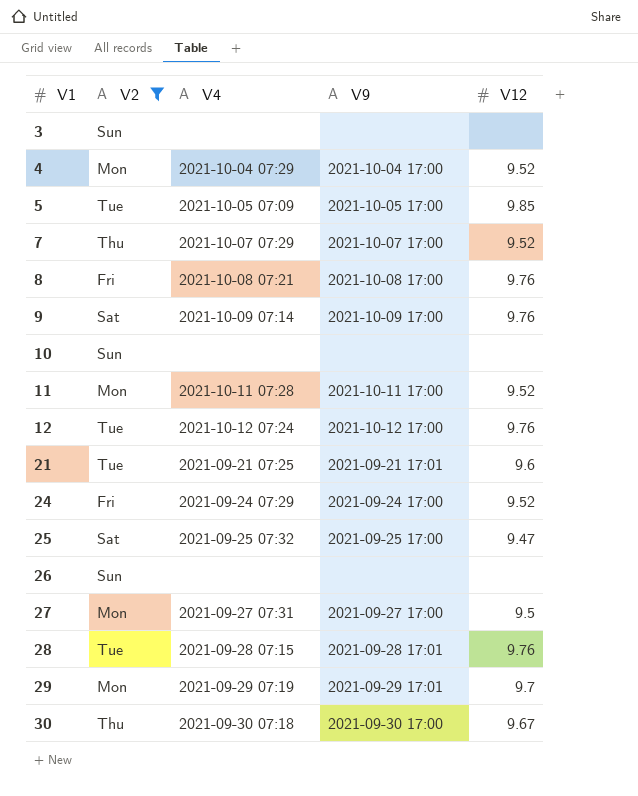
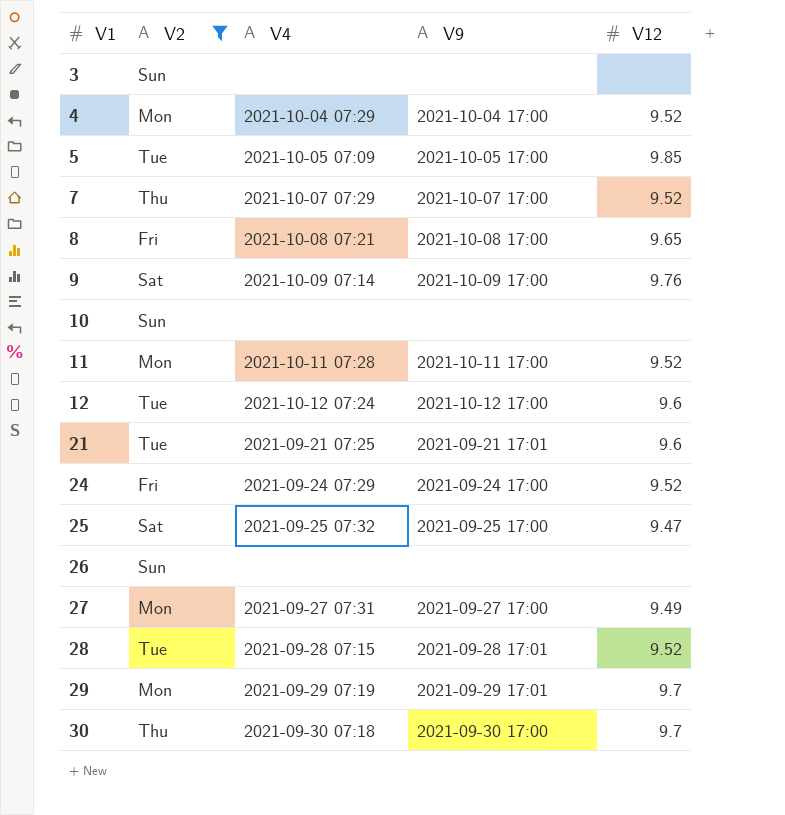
8 | V12: 9.76 -> 9.65
12 | V12: 9.76 -> 9.6
27 | V12: 9.5 -> 9.49
28 | V12: 9.76 -> 9.52
30 | V12: 9.67 -> 9.7

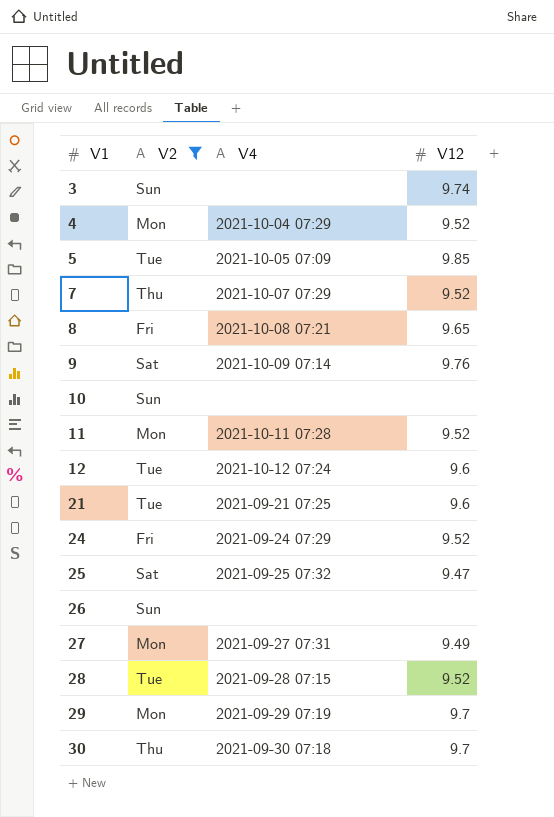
column V9 | position: 4 -> none
3 | V12: none -> 9.74

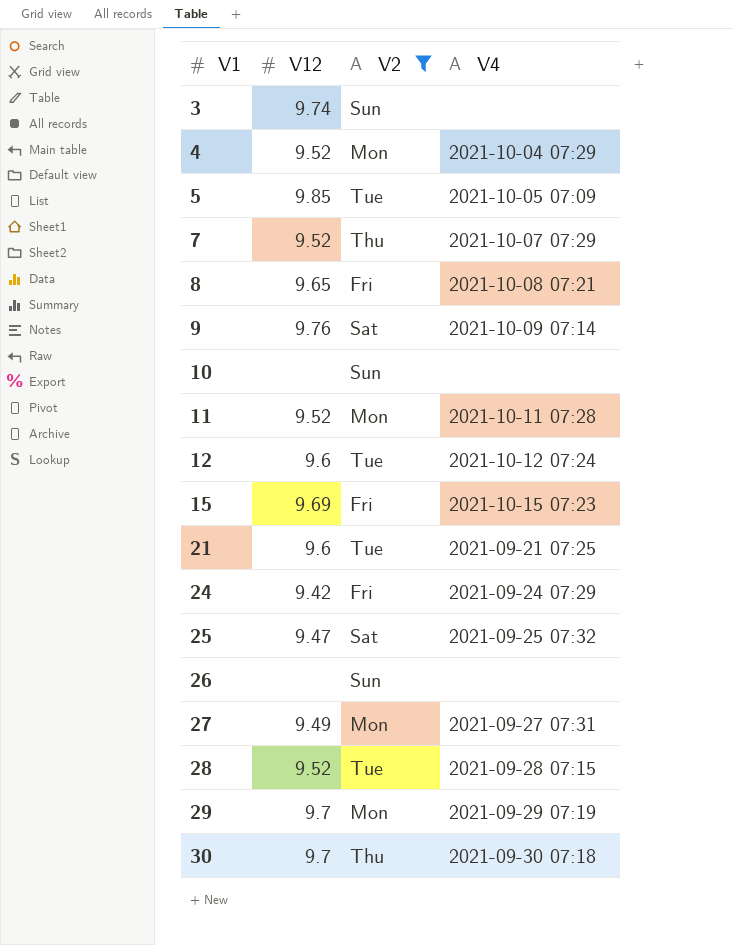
column V12 | position: 4 -> 2
row 15: none -> 9.69 | Fri | 2021-10-15 07:23
24 | V12: 9.52 -> 9.42

